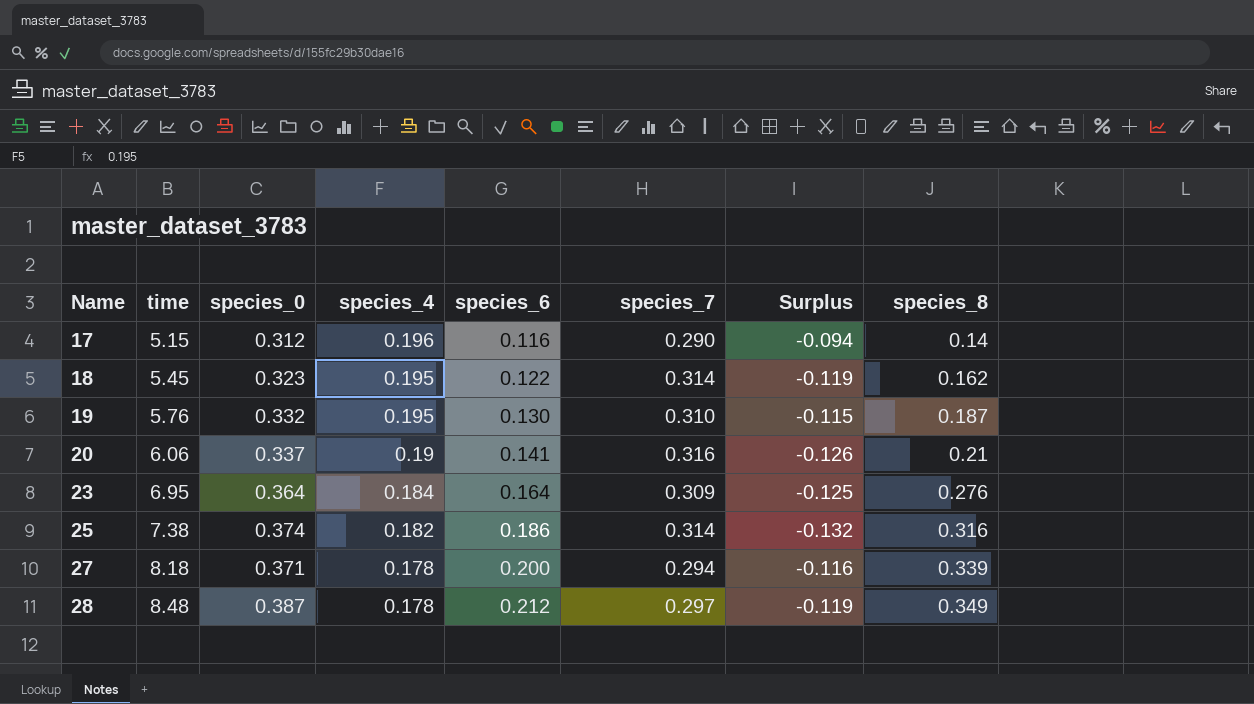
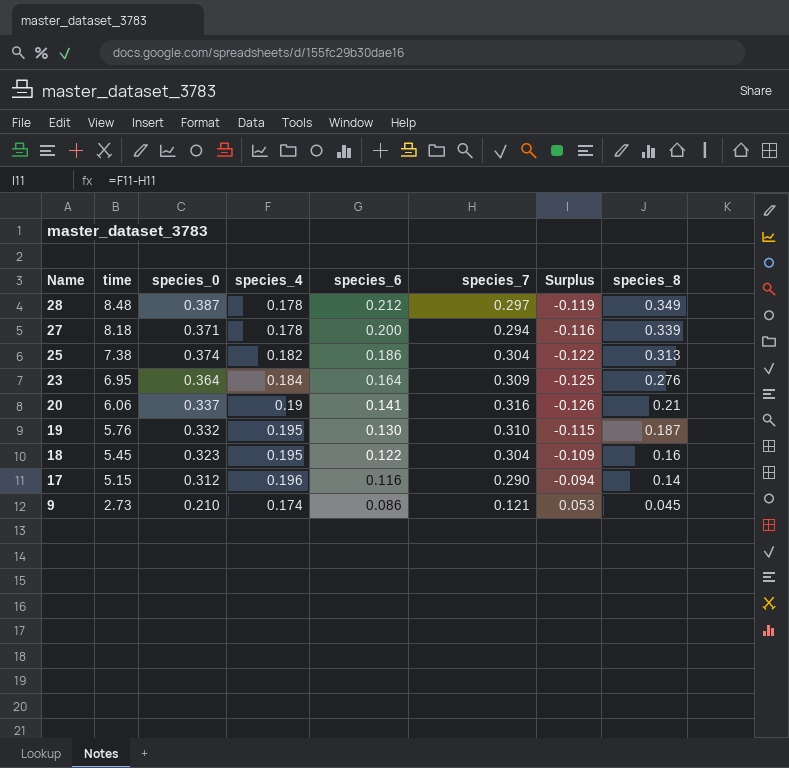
row order: Name ascending -> Name descending
25 | species_7: 0.314 -> 0.304
25 | Surplus: -0.132 -> -0.122
25 | species_8: 0.316 -> 0.313
18 | species_7: 0.314 -> 0.304
18 | Surplus: -0.119 -> -0.109
18 | species_8: 0.162 -> 0.16
row 9: none -> 2.73 | 0.210 | 0.174 | 0.086 | 0.121 | 0.053 | 0.045

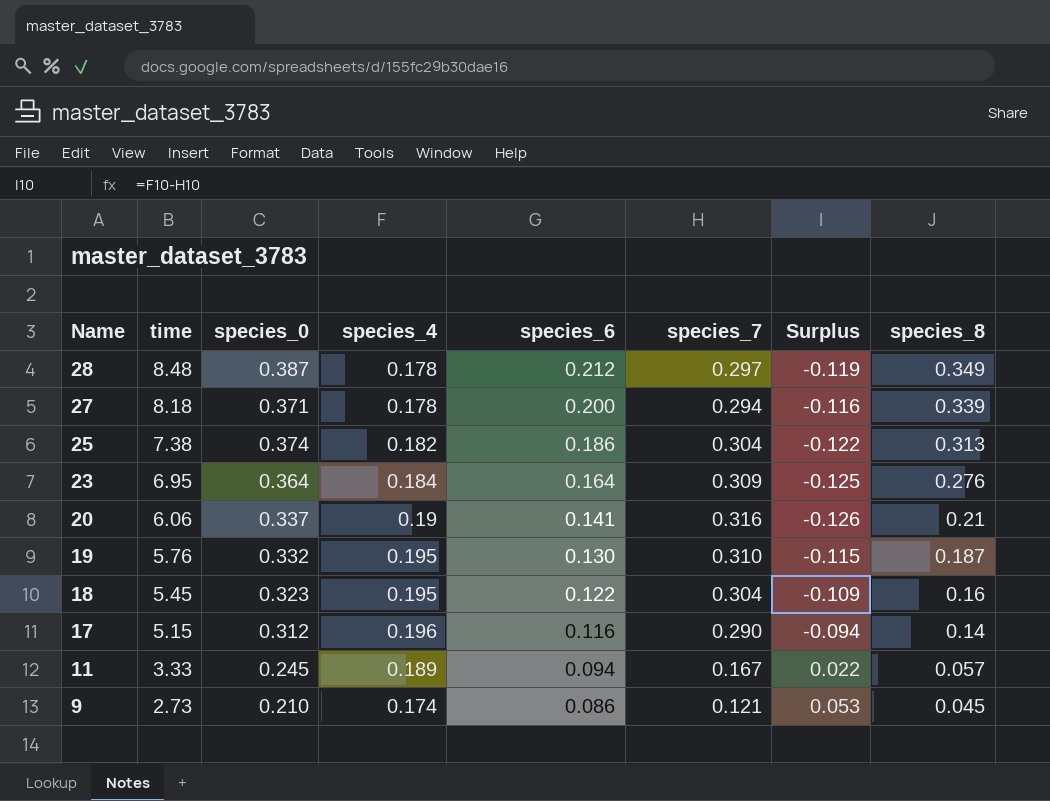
row 11: none -> 3.33 | 0.245 | 0.189 | 0.094 | 0.167 | 0.022 | 0.057

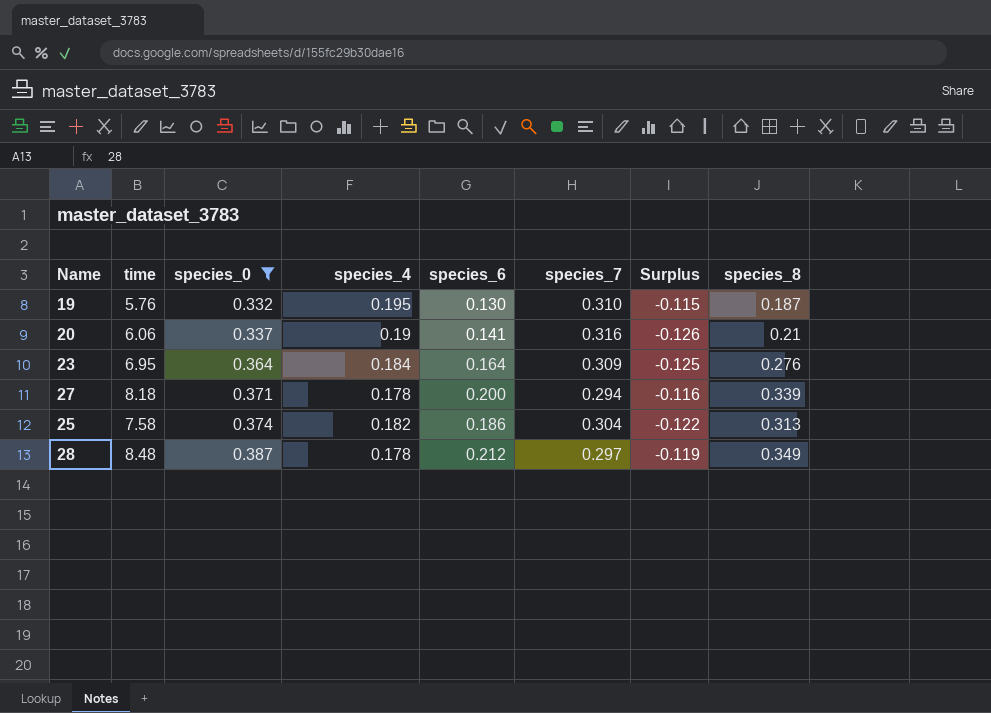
filter: none -> species_0 >= 0.332
row order: Name descending -> species_0 ascending
25 | time: 7.38 -> 7.58

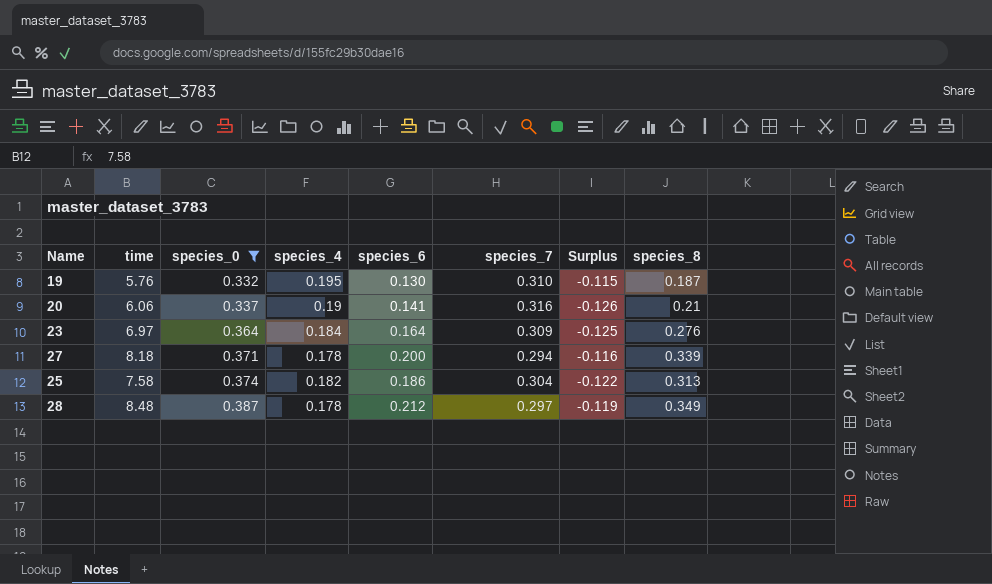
23 | time: 6.95 -> 6.97

